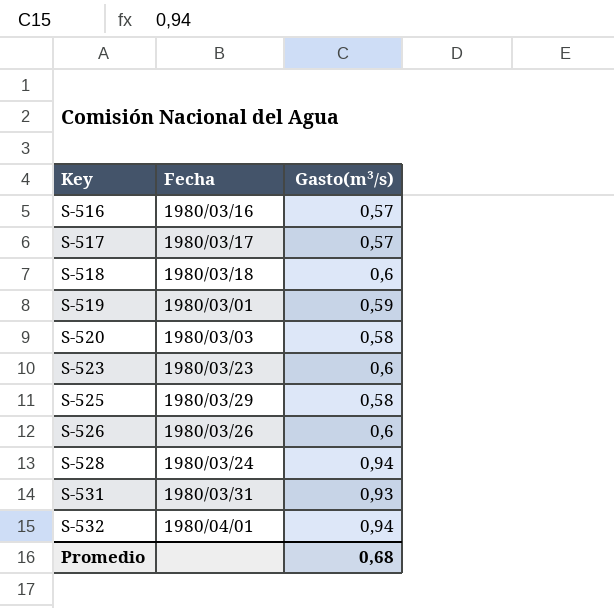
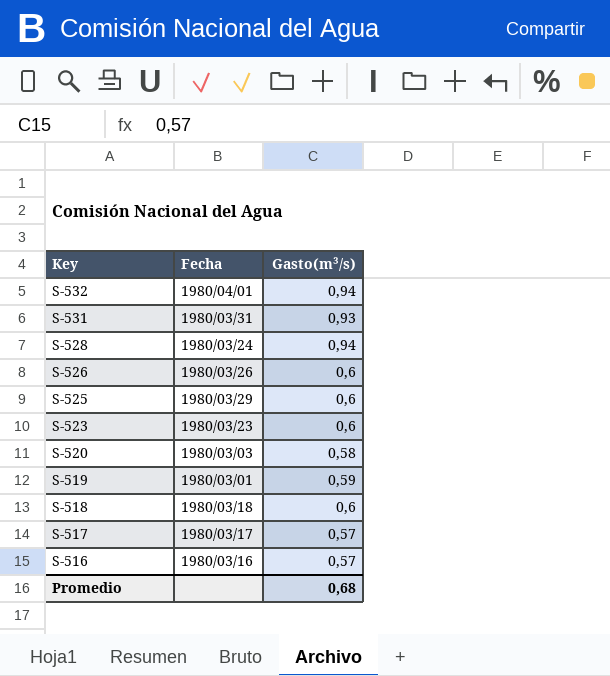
row order: Key ascending -> Key descending
S-525 | Gasto(m³/s): 0,58 -> 0,6

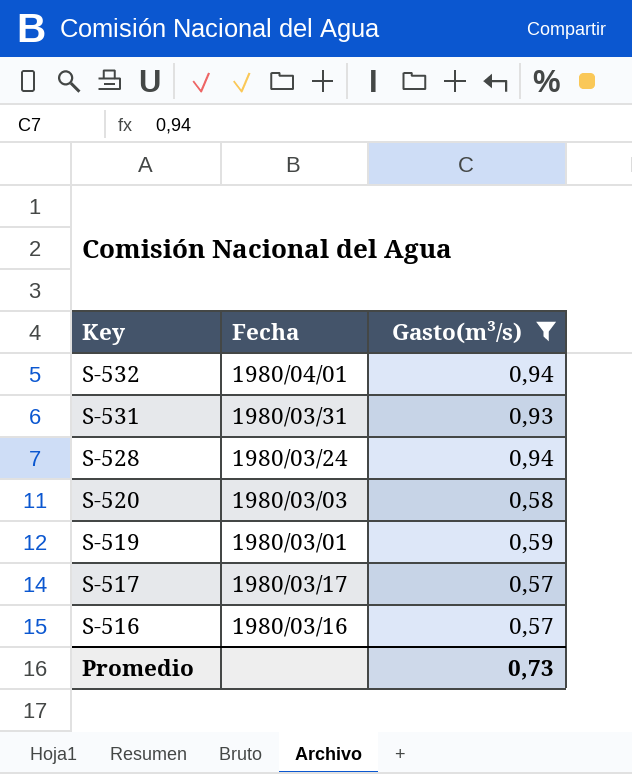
filter: none -> Gasto(m³/s) != 0,6
Promedio | Gasto(m³/s): 0,68 -> 0,73

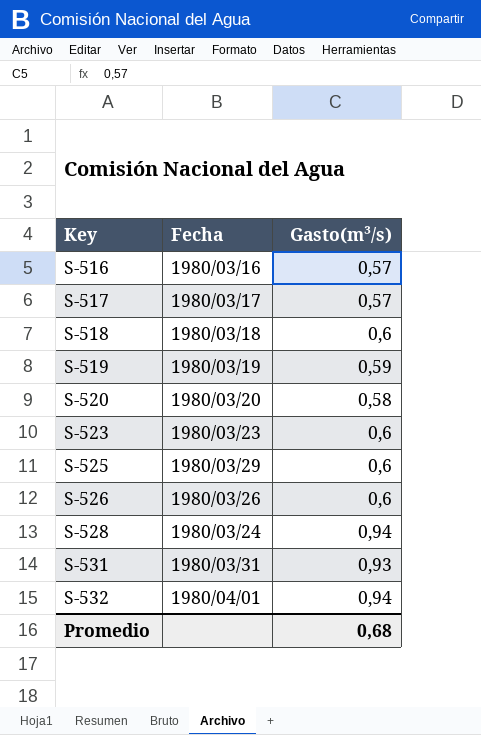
filter: Gasto(m³/s) != 0,6 -> none
row order: Key descending -> Key ascending
S-519 | Fecha: 1980/03/01 -> 1980/03/19
S-520 | Fecha: 1980/03/03 -> 1980/03/20
Promedio | Gasto(m³/s): 0,73 -> 0,68

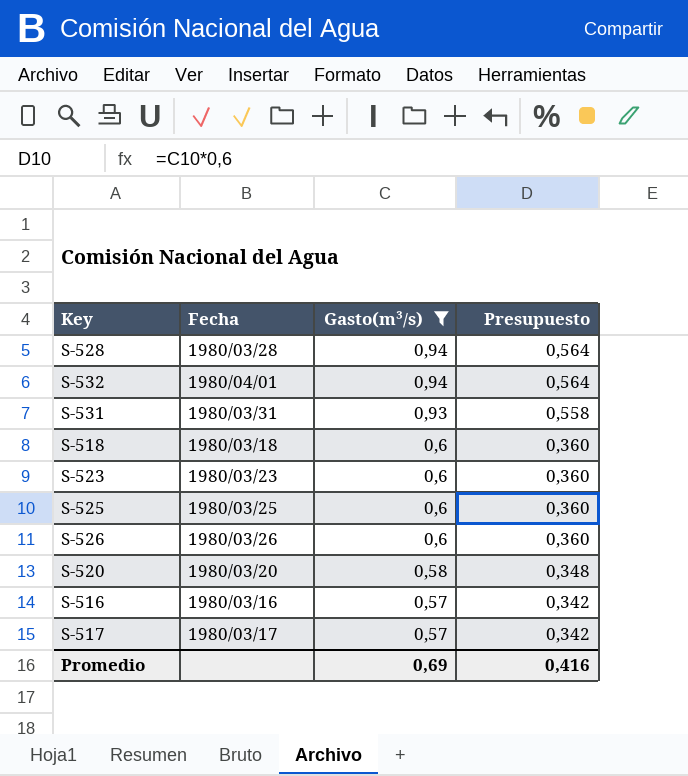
filter: none -> Gasto(m³/s) != 0,59
row order: Key ascending -> Gasto(m³/s) descending
column Presupuesto | formula: none -> [Gasto(m³/s)] * 0,6
S-528 | Fecha: 1980/03/24 -> 1980/03/28
S-525 | Fecha: 1980/03/29 -> 1980/03/25
Promedio | Gasto(m³/s): 0,68 -> 0,69

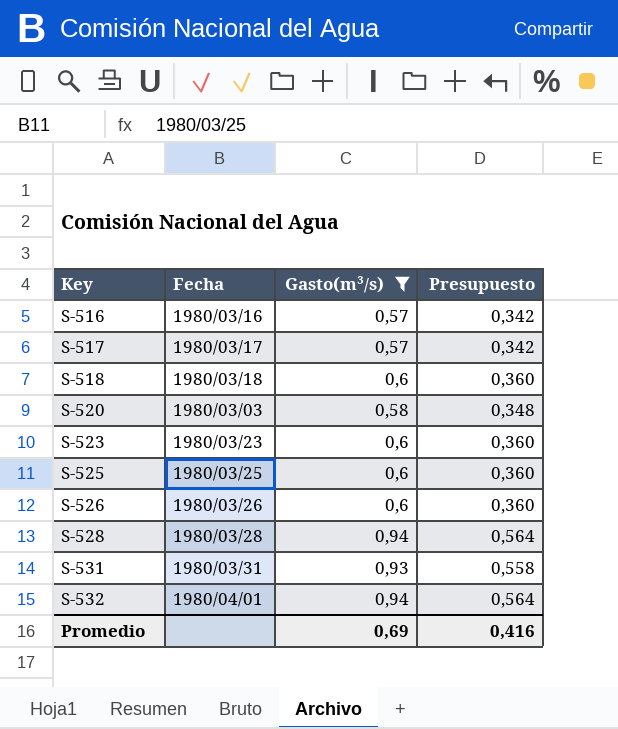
row order: Gasto(m³/s) descending -> Key ascending
S-520 | Fecha: 1980/03/20 -> 1980/03/03

